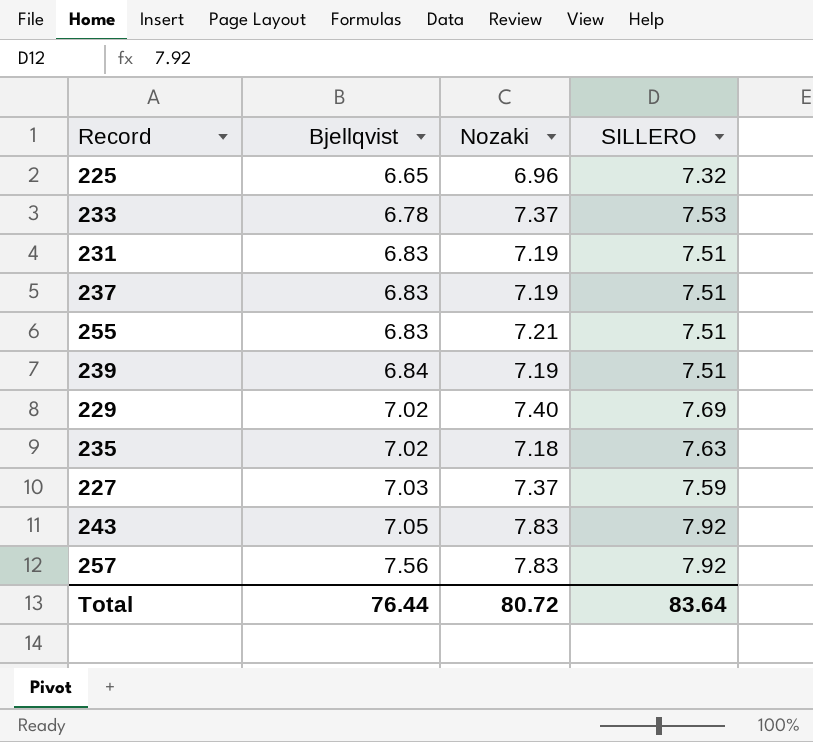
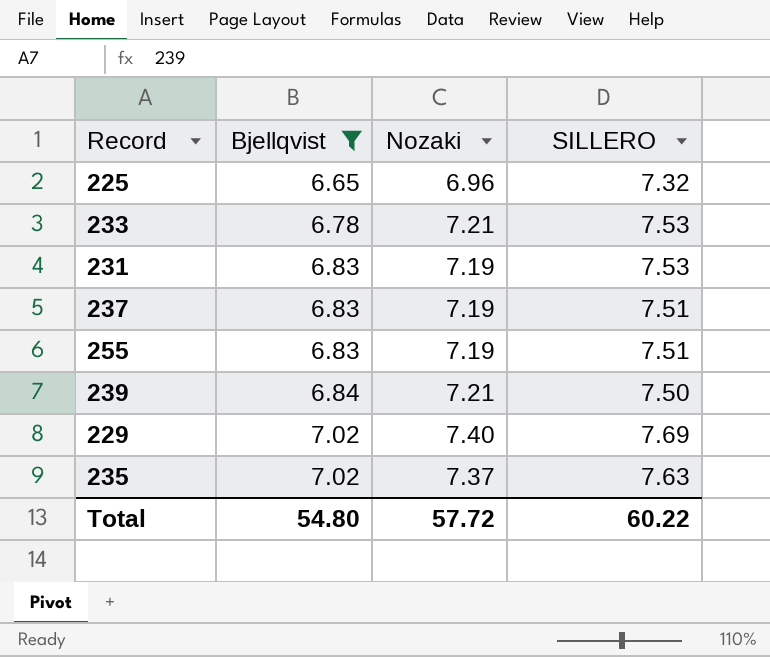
filter: none -> Bjellqvist <= 7.02
233 | Nozaki: 7.37 -> 7.21
231 | SILLERO: 7.51 -> 7.53
255 | Nozaki: 7.21 -> 7.19
239 | Nozaki: 7.19 -> 7.21
239 | SILLERO: 7.51 -> 7.50
235 | Nozaki: 7.18 -> 7.37
Total | Bjellqvist: 76.44 -> 54.80
Total | Nozaki: 80.72 -> 57.72
Total | SILLERO: 83.64 -> 60.22

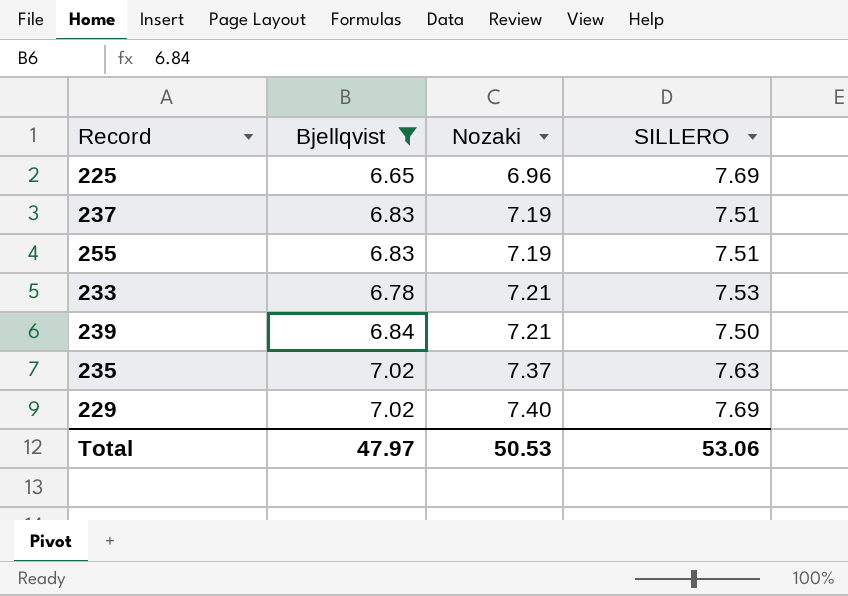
row order: Bjellqvist ascending -> Nozaki ascending
row 231: 6.83 | 7.19 | 7.53 -> none
225 | SILLERO: 7.32 -> 7.69
Total | Bjellqvist: 54.80 -> 47.97
Total | Nozaki: 57.72 -> 50.53
Total | SILLERO: 60.22 -> 53.06

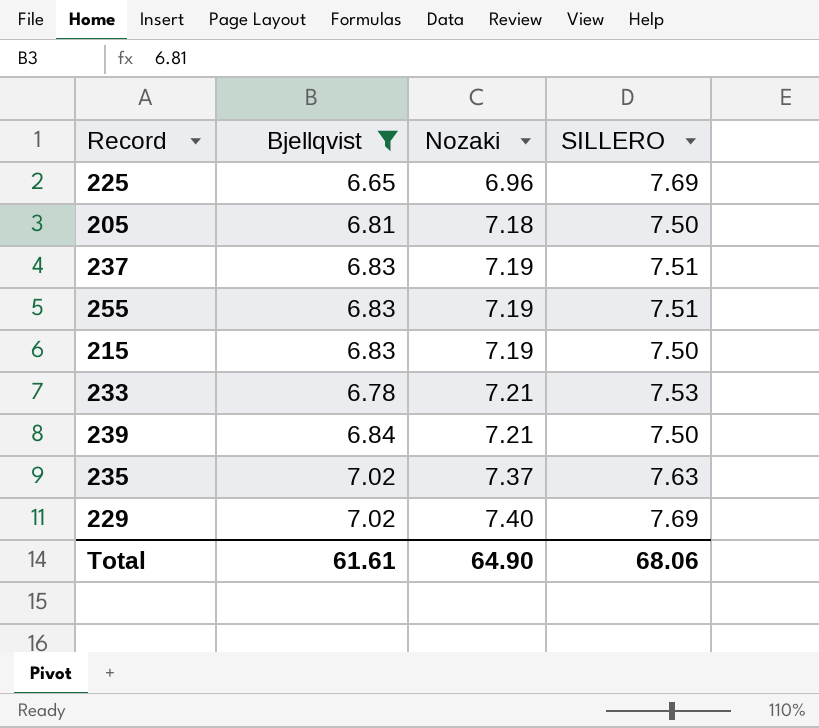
row 205: none -> 6.81 | 7.18 | 7.50
row 215: none -> 6.83 | 7.19 | 7.50
Total | Bjellqvist: 47.97 -> 61.61
Total | Nozaki: 50.53 -> 64.90
Total | SILLERO: 53.06 -> 68.06

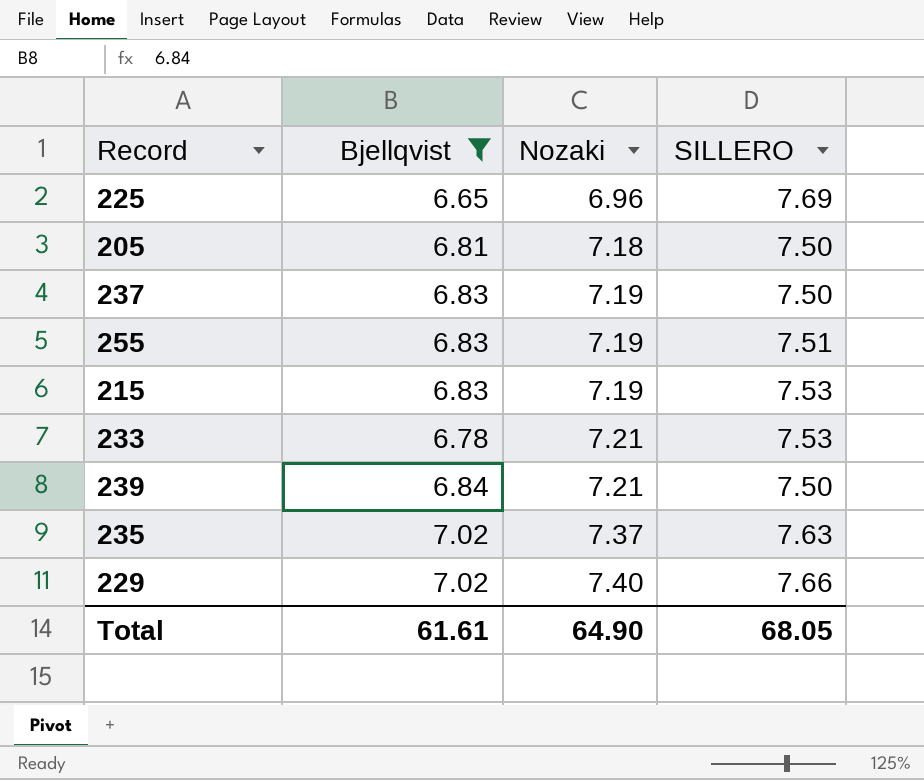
237 | SILLERO: 7.51 -> 7.50
215 | SILLERO: 7.50 -> 7.53
229 | SILLERO: 7.69 -> 7.66
Total | SILLERO: 68.06 -> 68.05

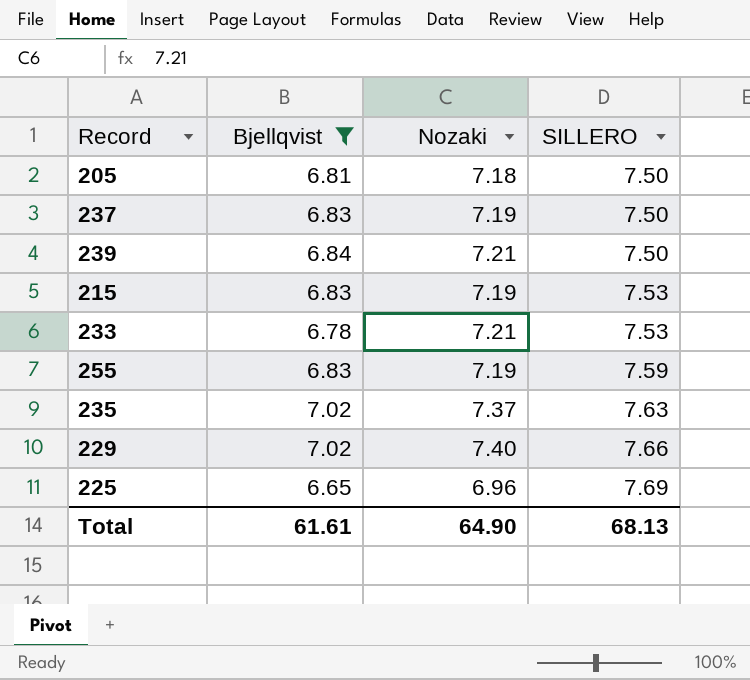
row order: Nozaki ascending -> SILLERO ascending
255 | SILLERO: 7.51 -> 7.59
Total | SILLERO: 68.05 -> 68.13

